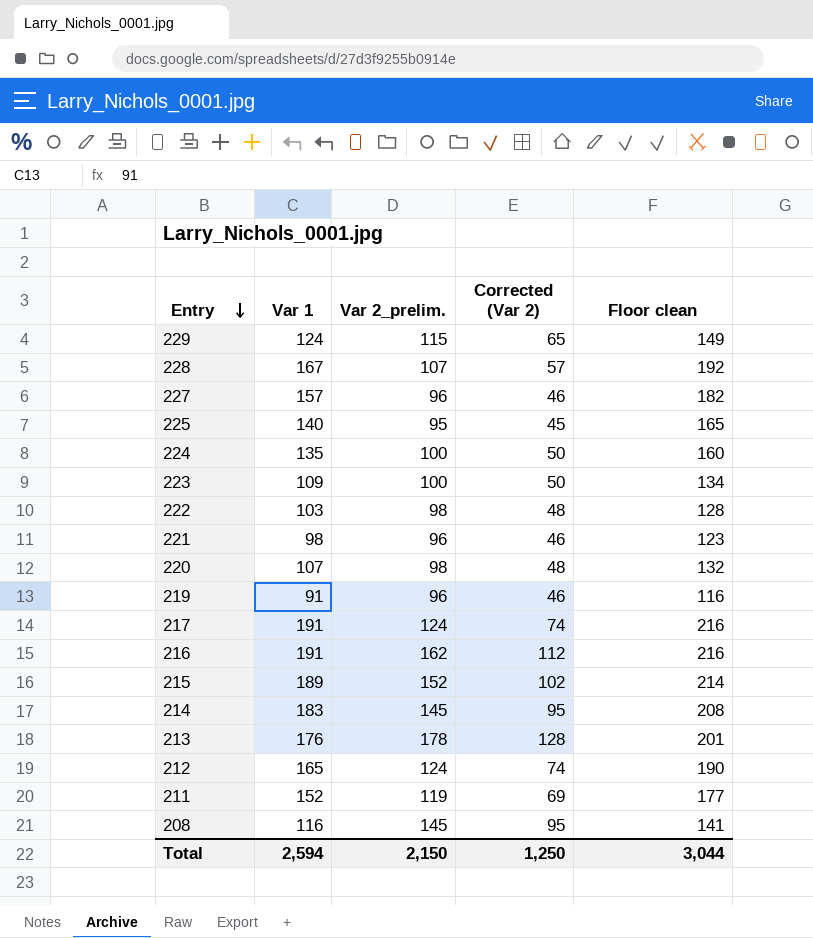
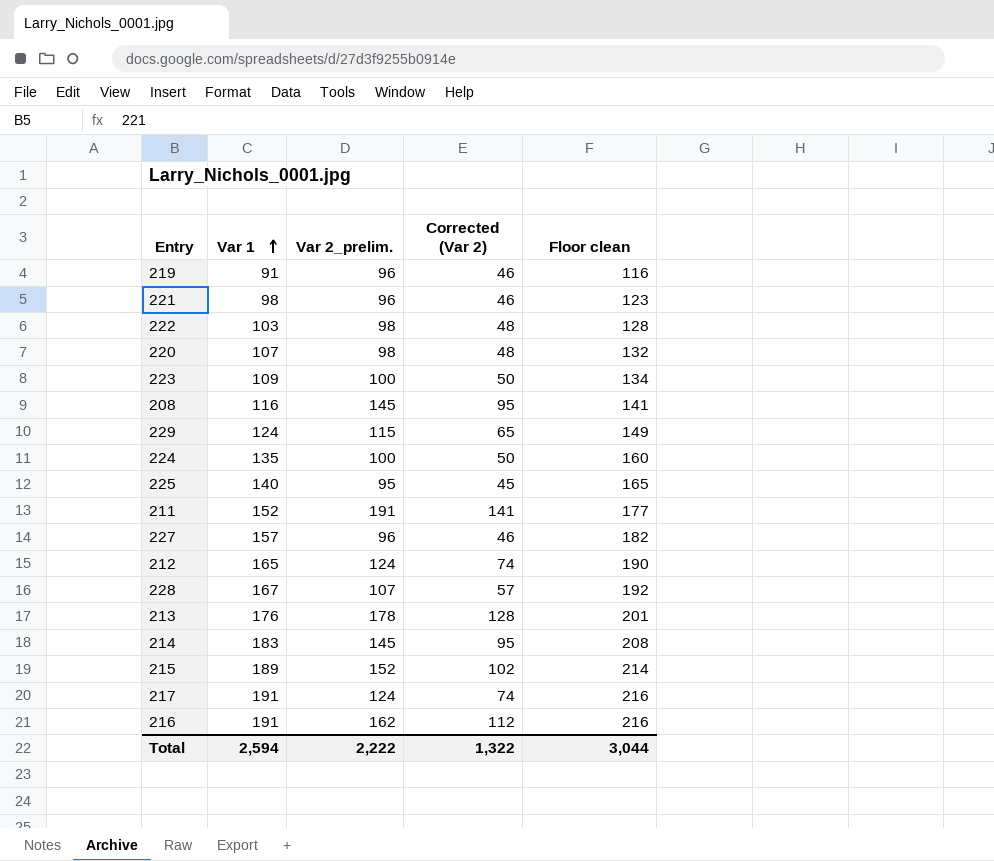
row order: Entry descending -> Var 1 ascending
211 | Var 2_prelim.: 119 -> 191
211 | Corrected (Var 2): 69 -> 141
Total | Var 2_prelim.: 2,150 -> 2,222
Total | Corrected (Var 2): 1,250 -> 1,322

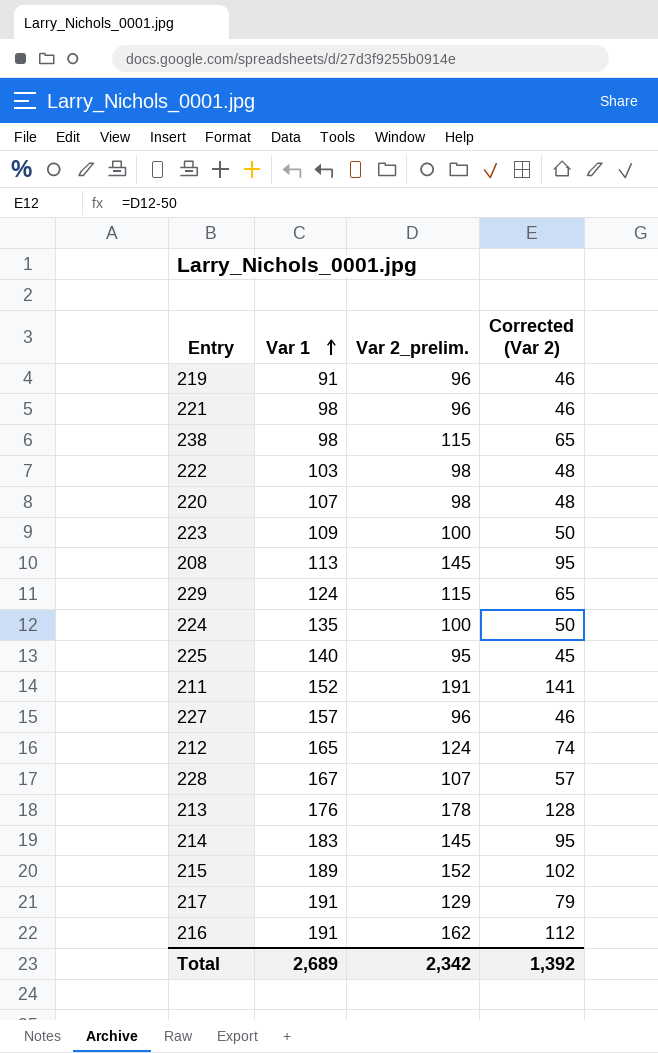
column Floor clean | formula: [Var 1] + 25 -> none
row 238: none -> 98 | 115 | 65
208 | Var 1: 116 -> 113
217 | Var 2_prelim.: 124 -> 129
217 | Corrected (Var 2): 74 -> 79
Total | Var 1: 2,594 -> 2,689
Total | Var 2_prelim.: 2,222 -> 2,342
Total | Corrected (Var 2): 1,322 -> 1,392

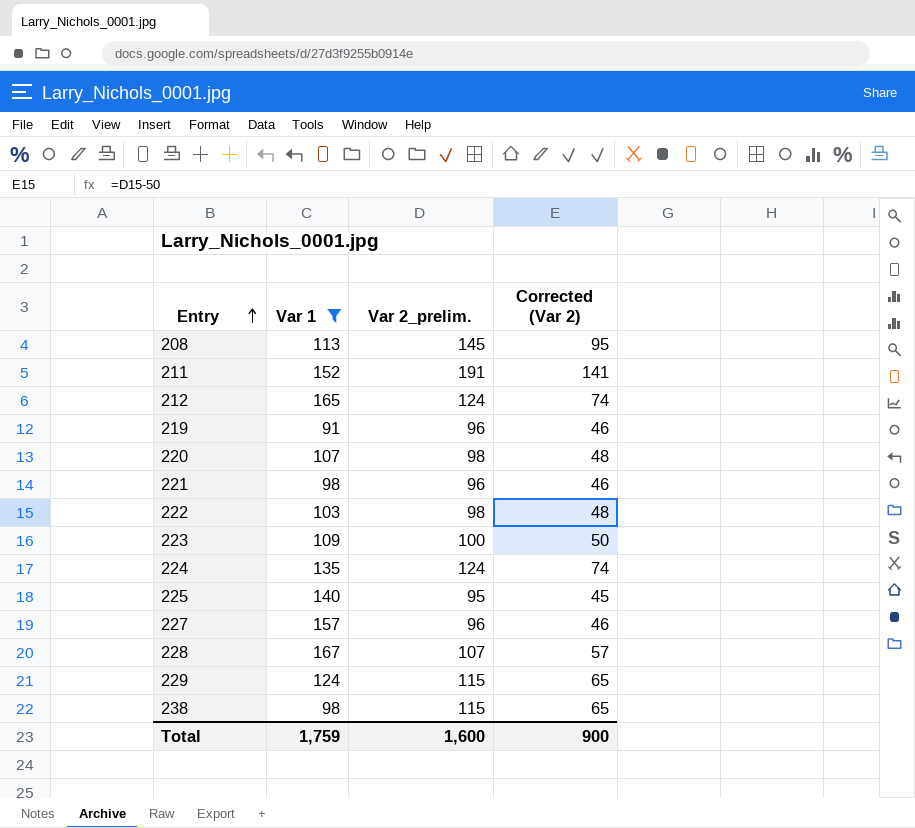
filter: none -> Var 1 <= 167
row order: Var 1 ascending -> Entry ascending
224 | Var 2_prelim.: 100 -> 124
224 | Corrected (Var 2): 50 -> 74
Total | Var 1: 2,689 -> 1,759
Total | Var 2_prelim.: 2,342 -> 1,600
Total | Corrected (Var 2): 1,392 -> 900

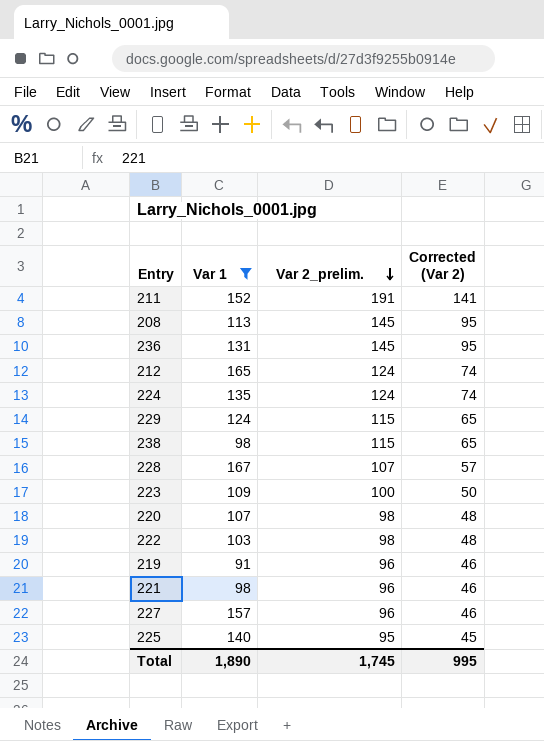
row order: Entry ascending -> Var 2_prelim. descending
row 236: none -> 131 | 145 | 95
Total | Var 1: 1,759 -> 1,890
Total | Var 2_prelim.: 1,600 -> 1,745
Total | Corrected (Var 2): 900 -> 995

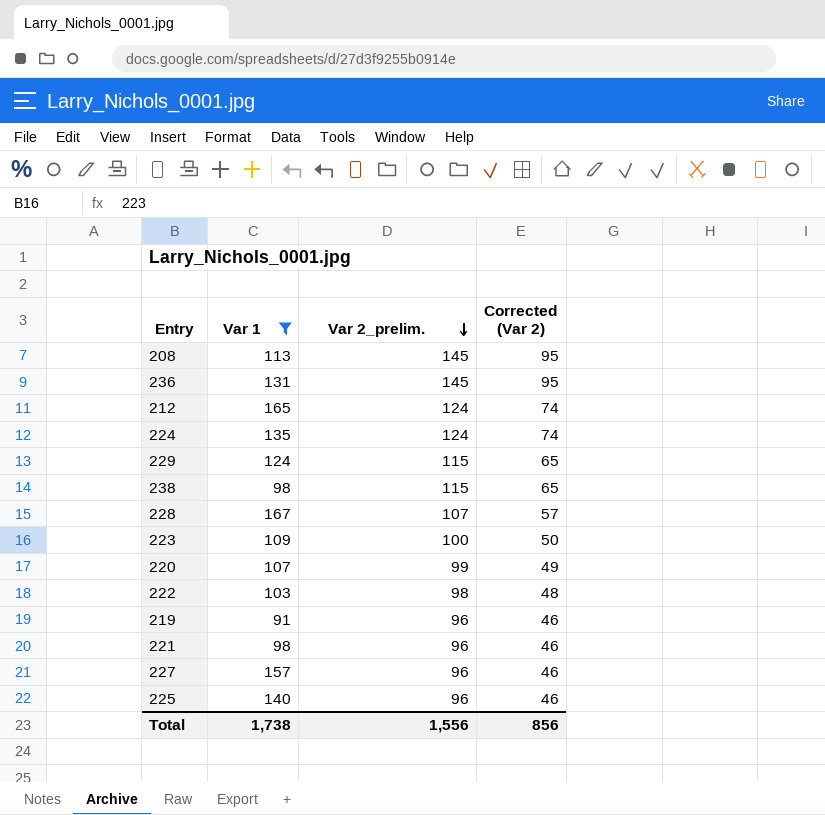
row 211: 152 | 191 | 141 -> none
220 | Var 2_prelim.: 98 -> 99
220 | Corrected (Var 2): 48 -> 49
225 | Var 2_prelim.: 95 -> 96
225 | Corrected (Var 2): 45 -> 46
Total | Var 1: 1,890 -> 1,738
Total | Var 2_prelim.: 1,745 -> 1,556
Total | Corrected (Var 2): 995 -> 856

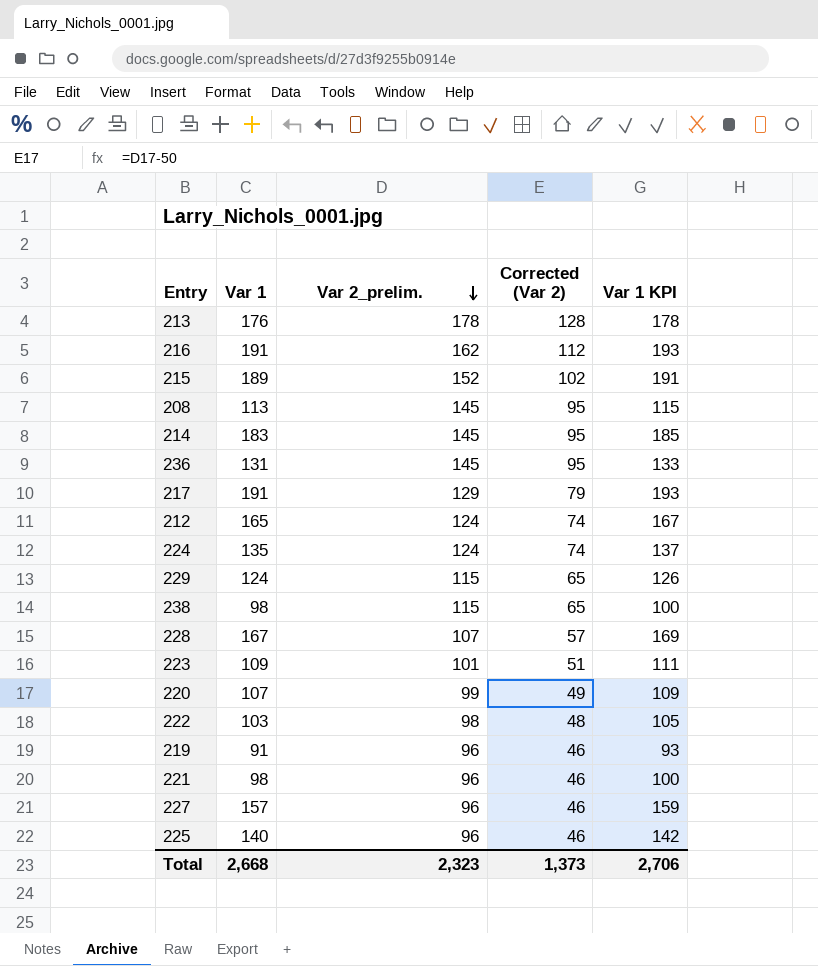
filter: Var 1 <= 167 -> none
column Var 1 KPI | formula: none -> [Var 1] + 2
223 | Var 2_prelim.: 100 -> 101
223 | Corrected (Var 2): 50 -> 51
Total | Var 1: 1,738 -> 2,668
Total | Var 2_prelim.: 1,556 -> 2,323
Total | Corrected (Var 2): 856 -> 1,373

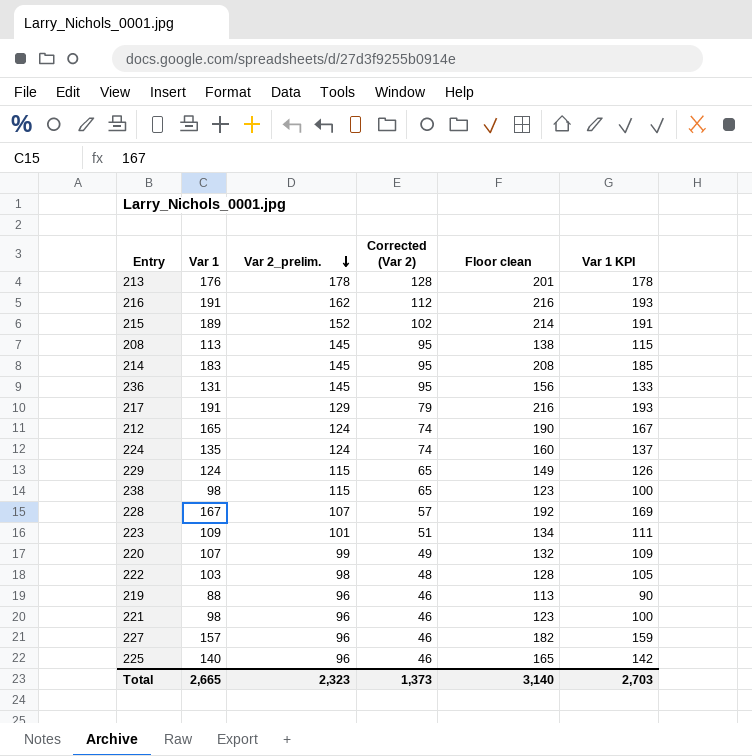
column Floor clean | formula: none -> [Var 1] + 25
219 | Var 1: 91 -> 88
219 | Var 1 KPI: 93 -> 90
Total | Var 1: 2,668 -> 2,665
Total | Var 1 KPI: 2,706 -> 2,703

